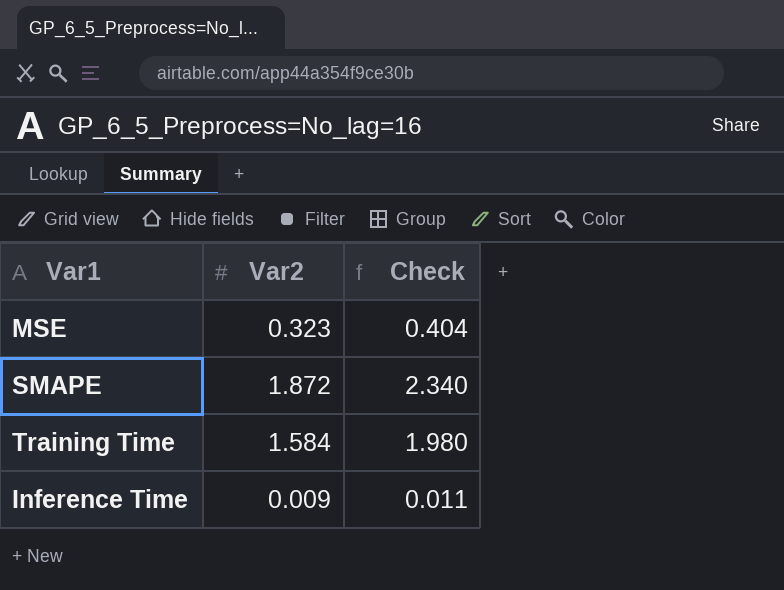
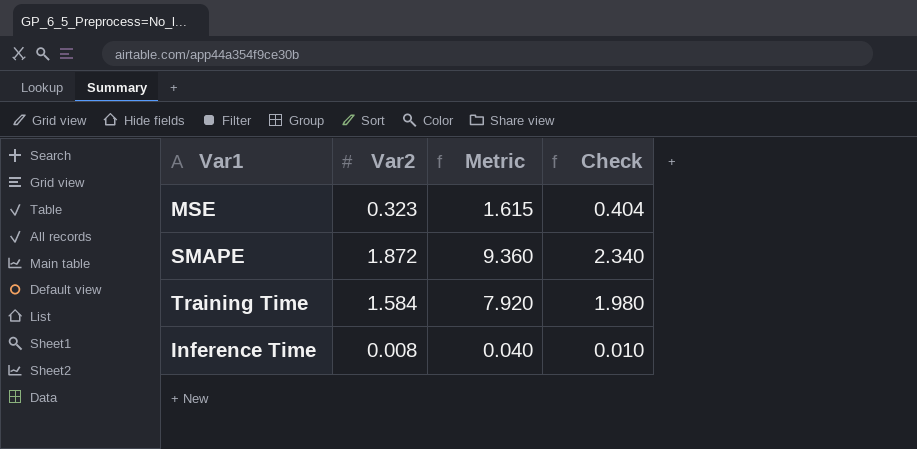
column Metric | formula: none -> [Var2] * 5
Inference Time | Var2: 0.009 -> 0.008
Inference Time | Check: 0.011 -> 0.010

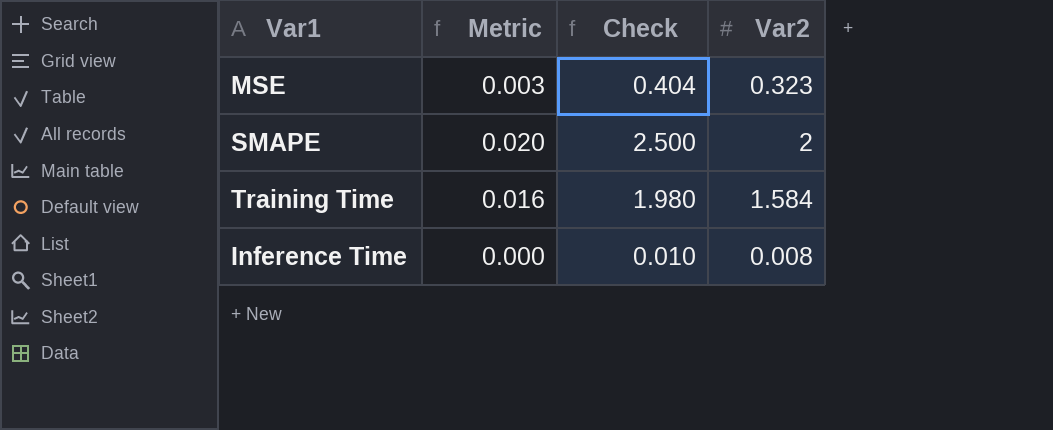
column Metric | formula: [Var2] * 5 -> [Var2] * 0.01
column Var2 | position: 2 -> 4
SMAPE | Check: 2.340 -> 2.500
SMAPE | Var2: 1.872 -> 2

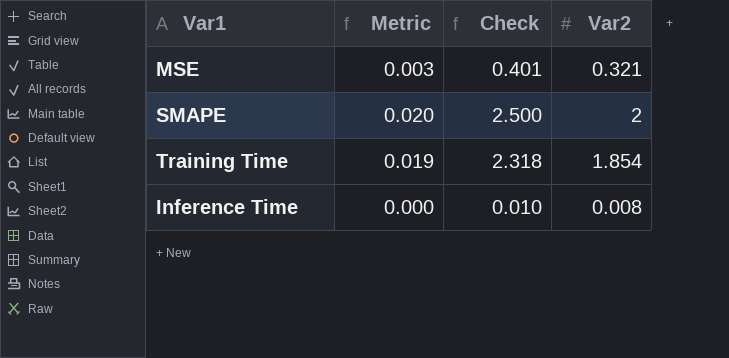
MSE | Check: 0.404 -> 0.401
MSE | Var2: 0.323 -> 0.321
Training Time | Metric: 0.016 -> 0.019
Training Time | Check: 1.980 -> 2.318
Training Time | Var2: 1.584 -> 1.854

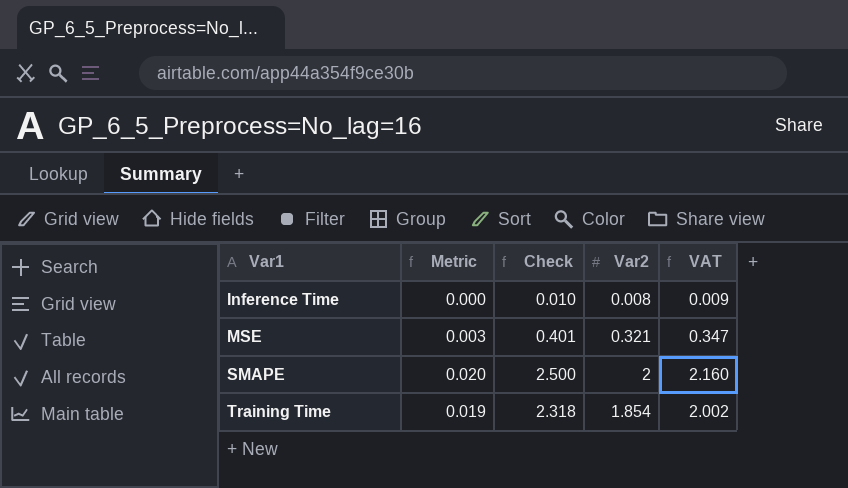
row order: none -> Var1 ascending
column VAT | formula: none -> [Var2] * 1.08

